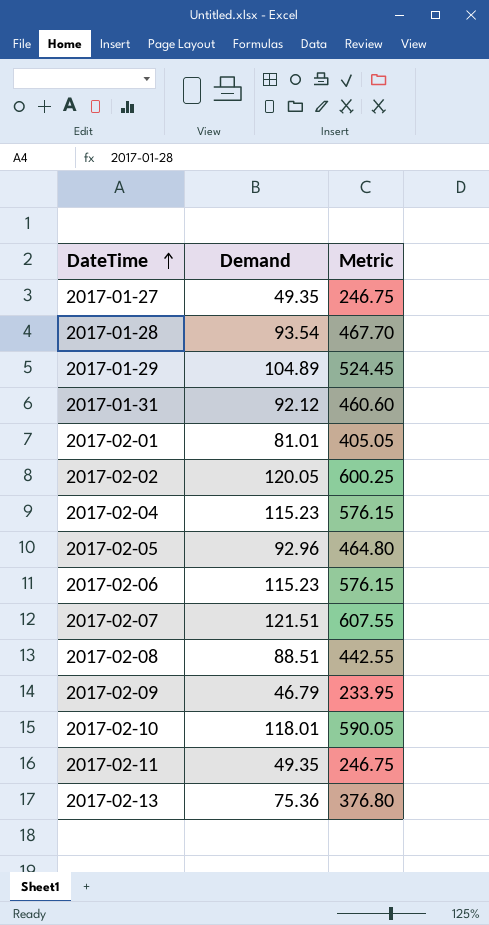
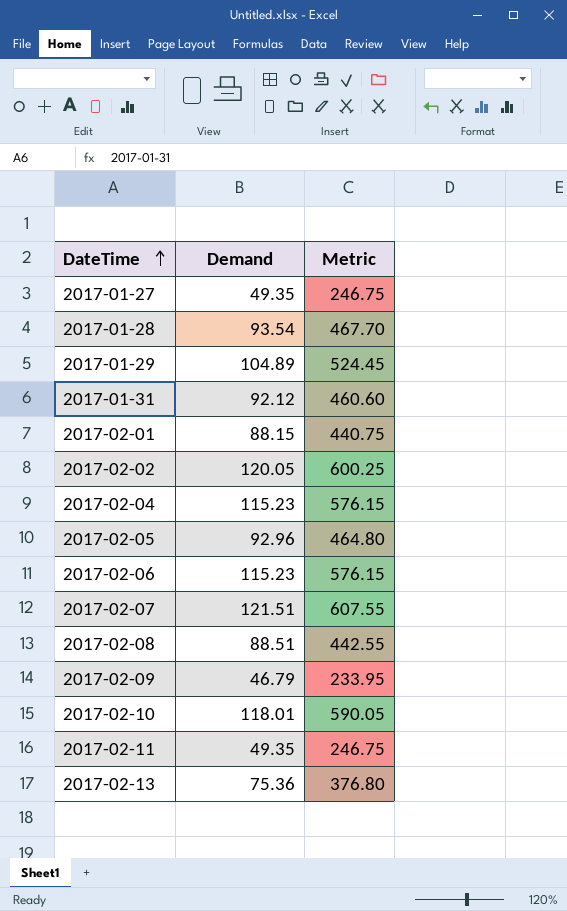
2017-02-01 | Demand: 81.01 -> 88.15
2017-02-01 | Metric: 405.05 -> 440.75

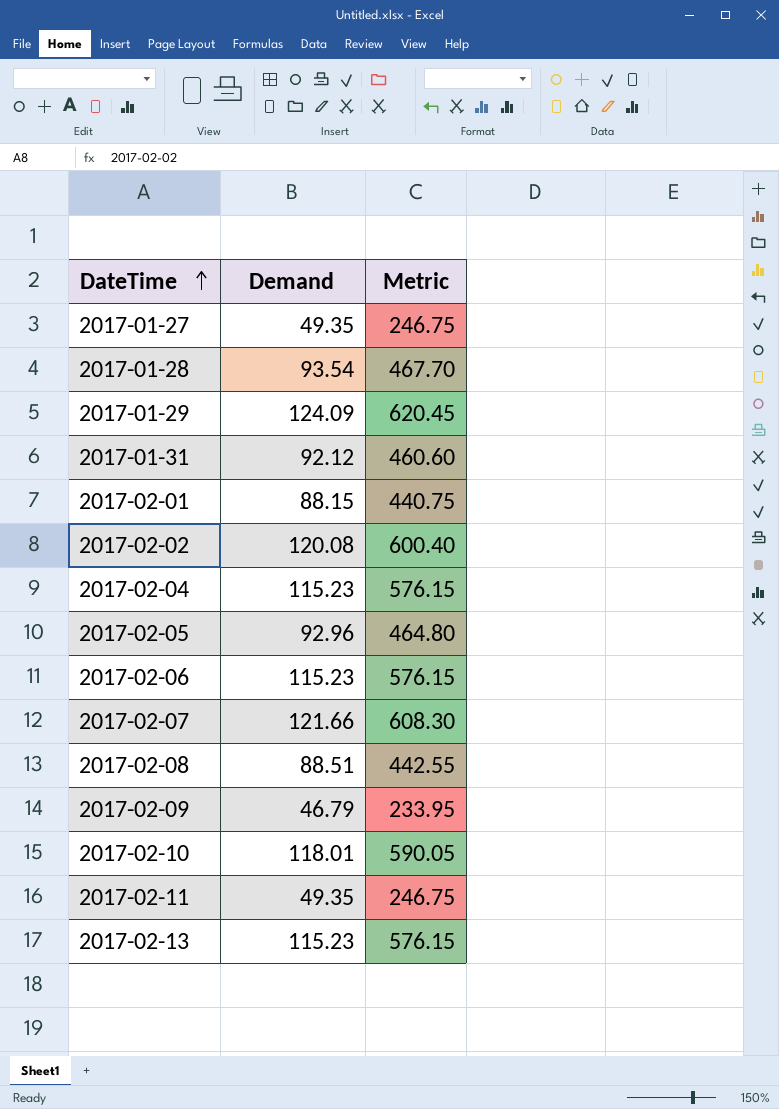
2017-01-29 | Demand: 104.89 -> 124.09
2017-01-29 | Metric: 524.45 -> 620.45
2017-02-02 | Demand: 120.05 -> 120.08
2017-02-02 | Metric: 600.25 -> 600.40
2017-02-07 | Demand: 121.51 -> 121.66
2017-02-07 | Metric: 607.55 -> 608.30
2017-02-13 | Demand: 75.36 -> 115.23
2017-02-13 | Metric: 376.80 -> 576.15

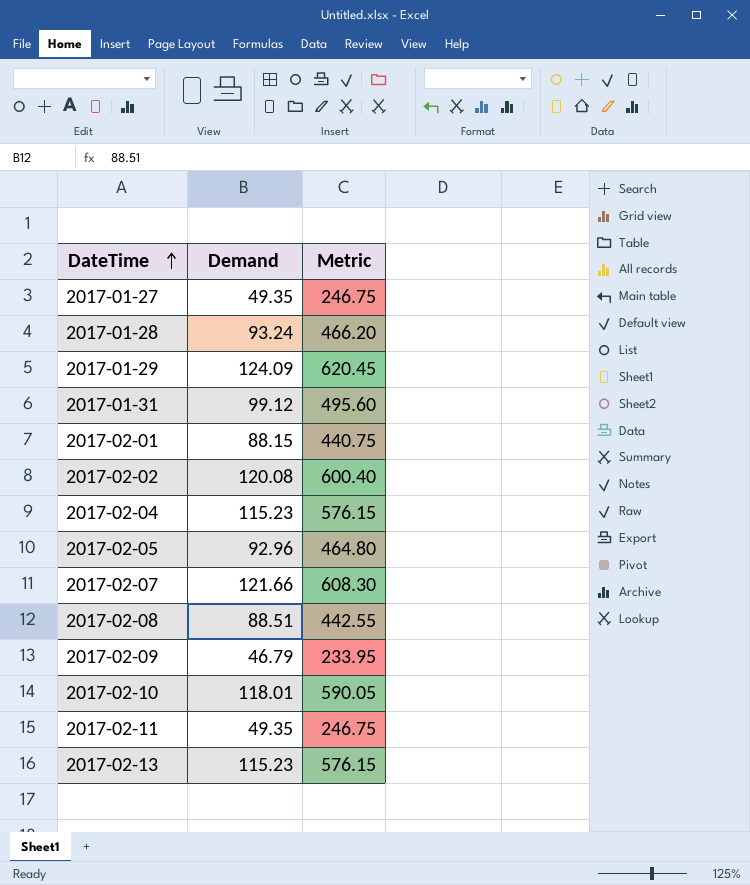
row 2017-02-06: 115.23 | 576.15 -> none
2017-01-28 | Demand: 93.54 -> 93.24
2017-01-28 | Metric: 467.70 -> 466.20
2017-01-31 | Demand: 92.12 -> 99.12
2017-01-31 | Metric: 460.60 -> 495.60

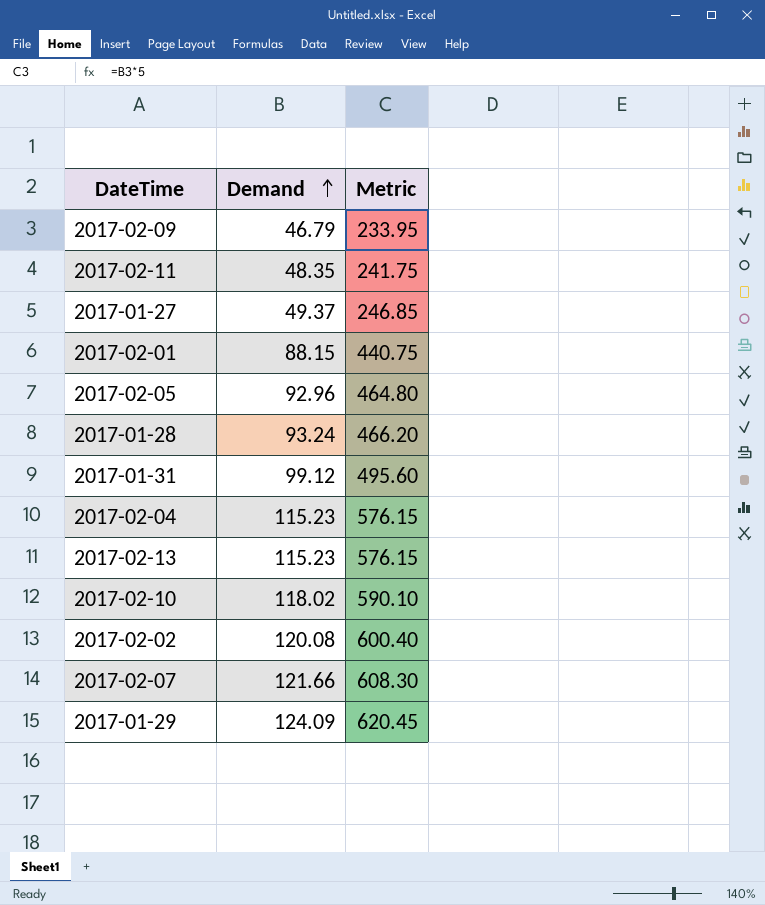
row order: DateTime ascending -> Demand ascending
row 2017-02-08: 88.51 | 442.55 -> none
2017-02-11 | Demand: 49.35 -> 48.35
2017-02-11 | Metric: 246.75 -> 241.75
2017-01-27 | Demand: 49.35 -> 49.37
2017-01-27 | Metric: 246.75 -> 246.85
2017-02-10 | Demand: 118.01 -> 118.02
2017-02-10 | Metric: 590.05 -> 590.10

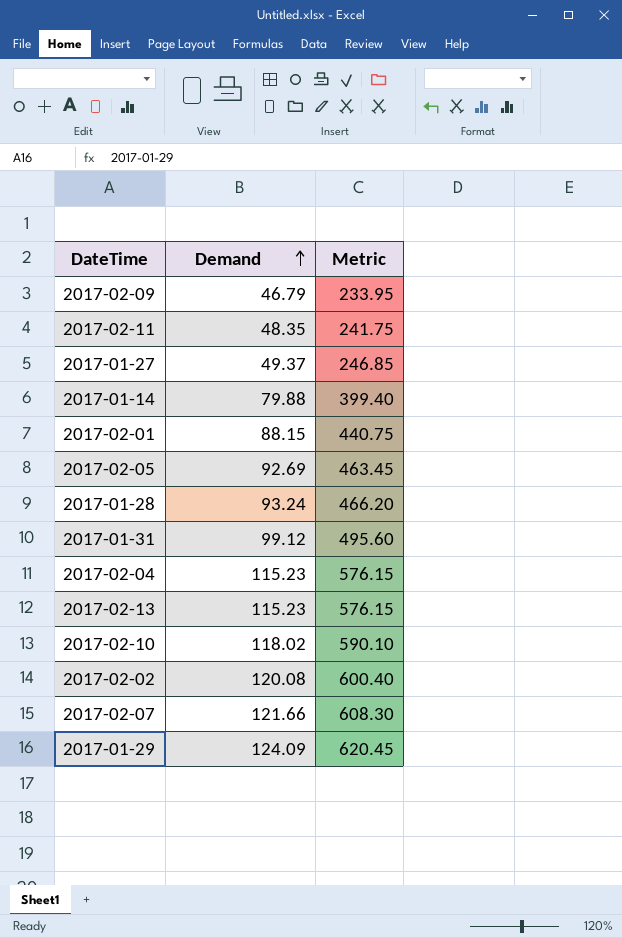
row 2017-01-14: none -> 79.88 | 399.40
2017-02-05 | Demand: 92.96 -> 92.69
2017-02-05 | Metric: 464.80 -> 463.45

